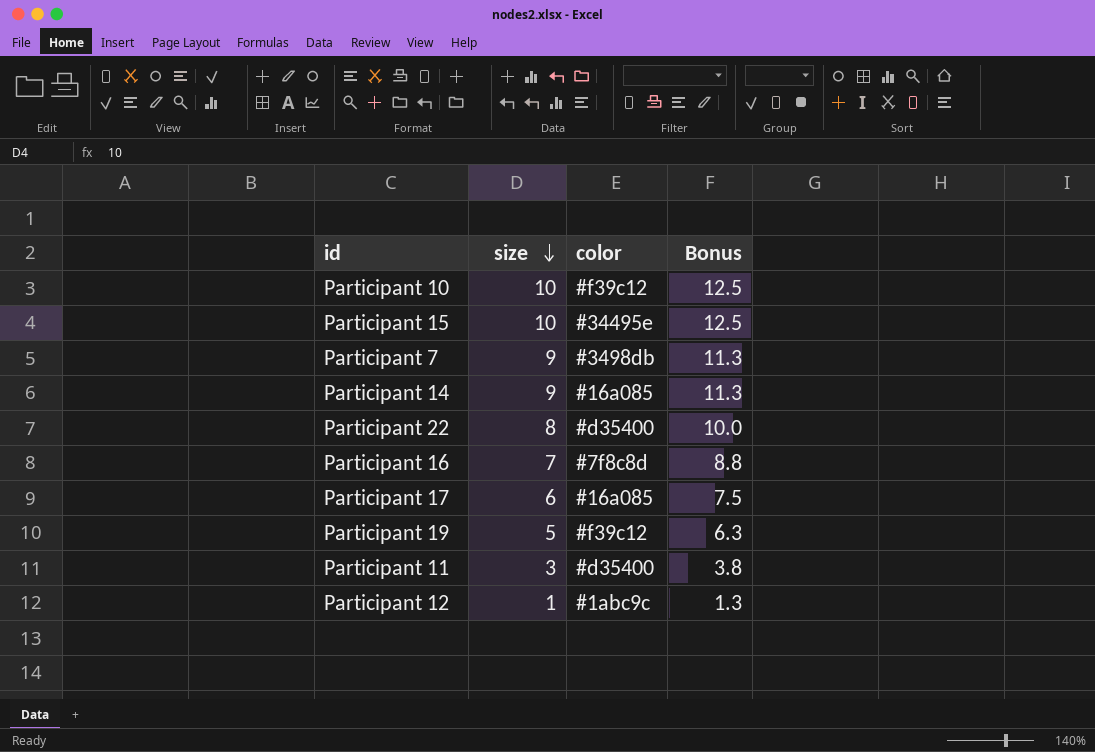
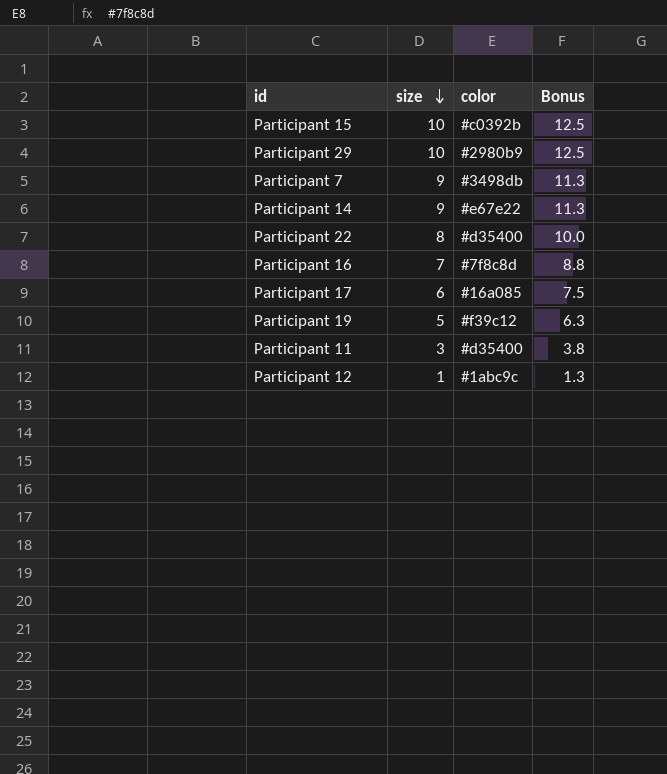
row Participant 10: 10 | #f39c12 | 12.5 -> none
Participant 15 | color: #34495e -> #c0392b
row Participant 29: none -> 10 | #2980b9 | 12.5
Participant 14 | color: #16a085 -> #e67e22

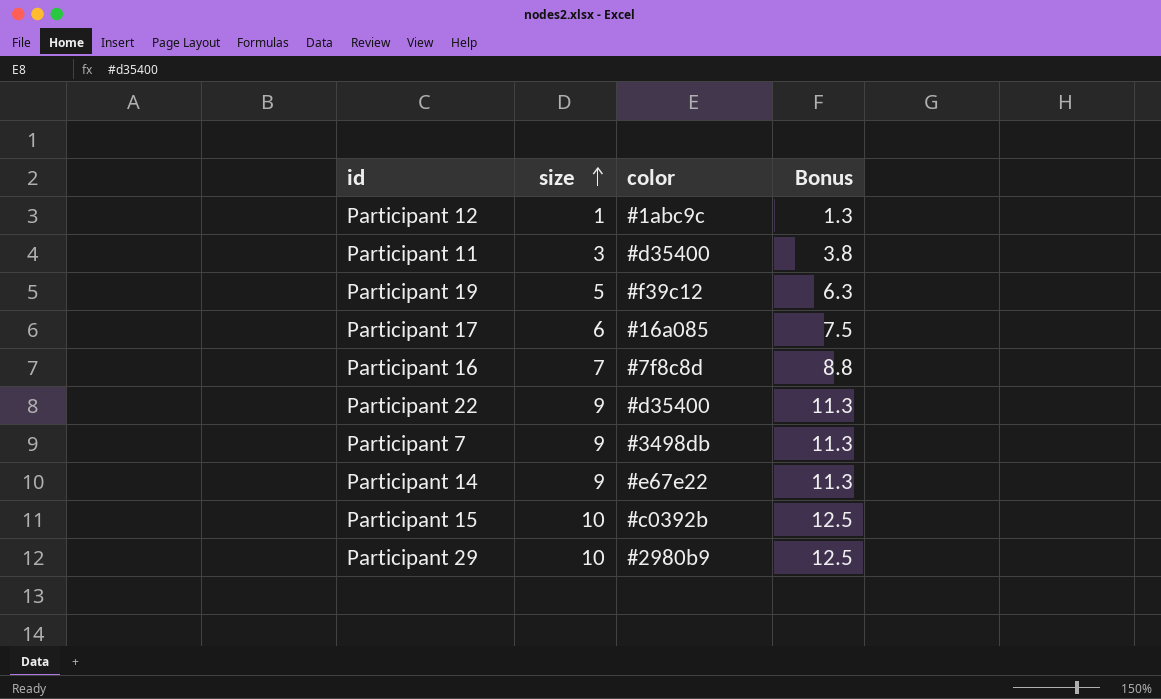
row order: size descending -> size ascending
Participant 22 | size: 8 -> 9
Participant 22 | Bonus: 10.0 -> 11.3

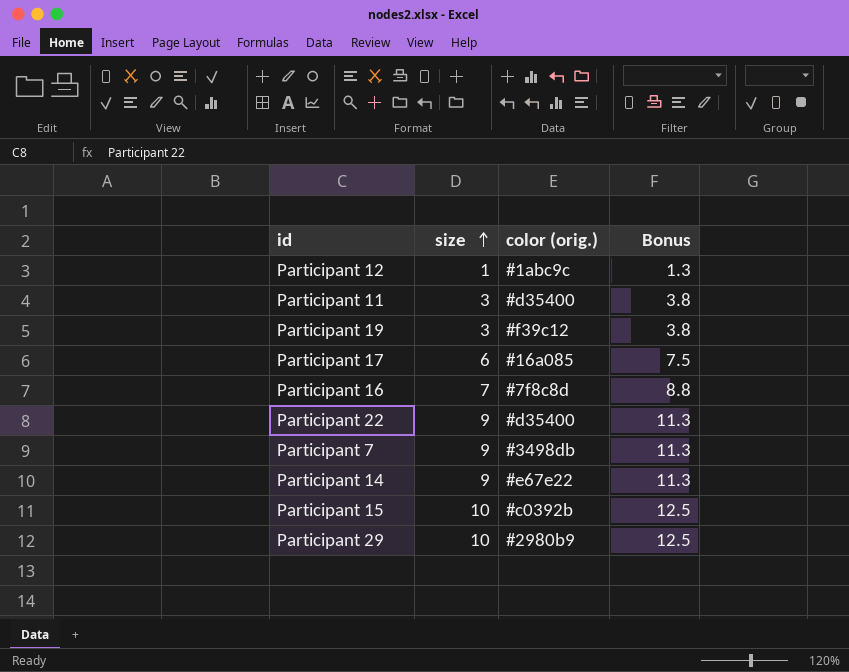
column name: color -> color (orig.)
Participant 19 | size: 5 -> 3
Participant 19 | Bonus: 6.3 -> 3.8

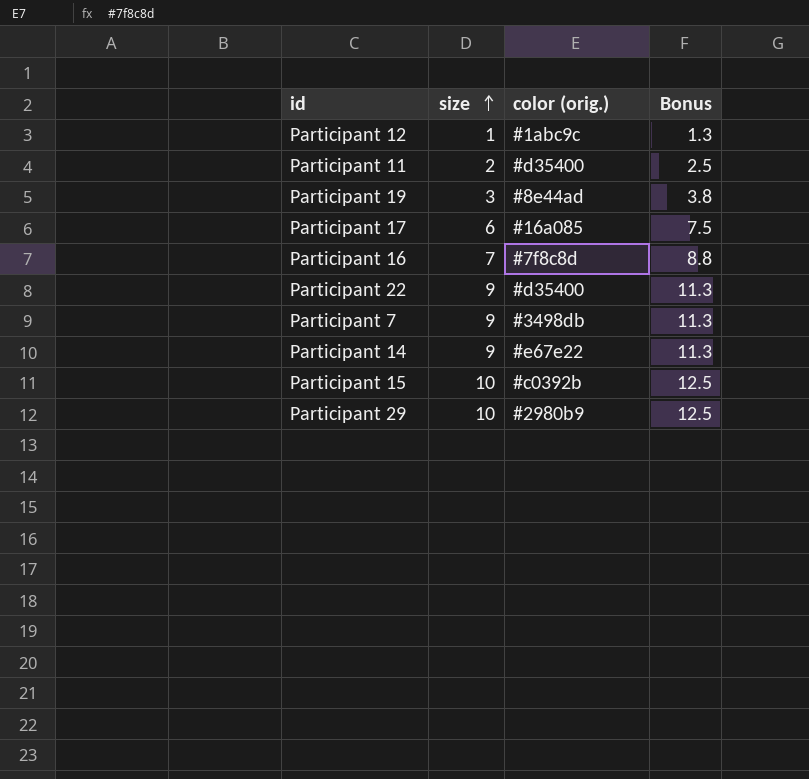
Participant 11 | size: 3 -> 2
Participant 11 | Bonus: 3.8 -> 2.5
Participant 19 | color (orig.): #f39c12 -> #8e44ad

